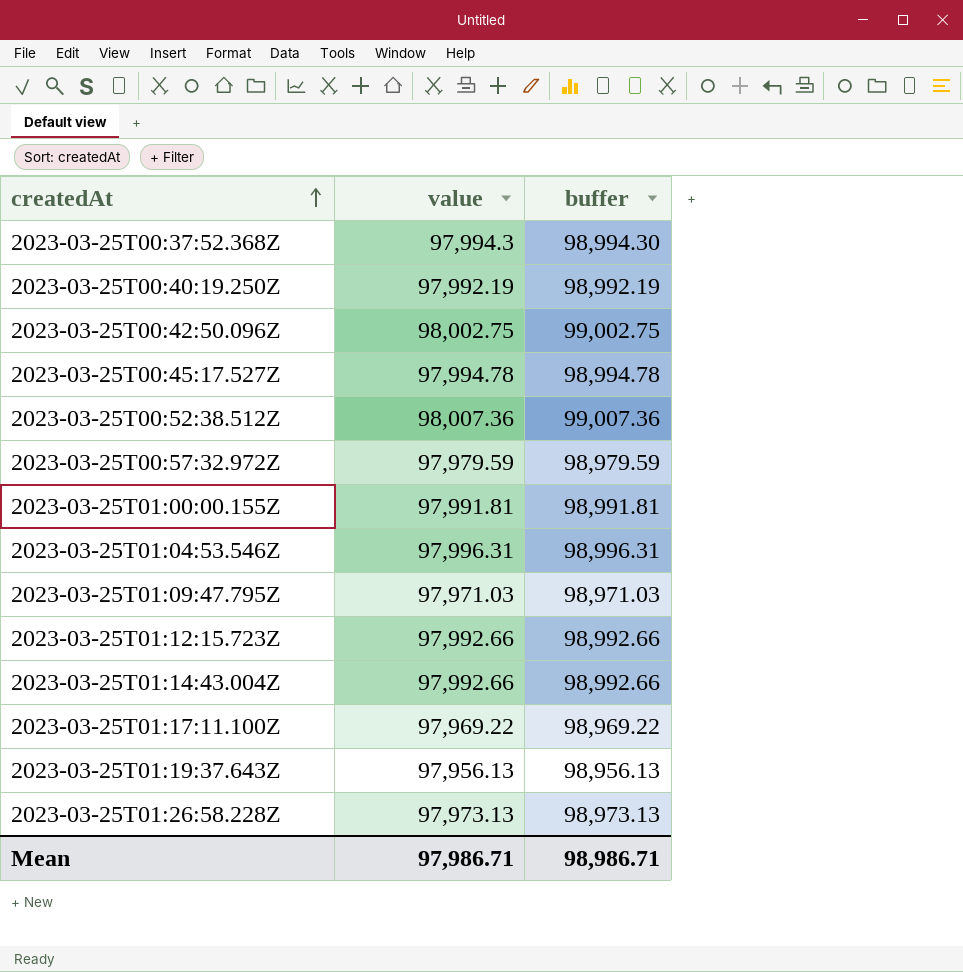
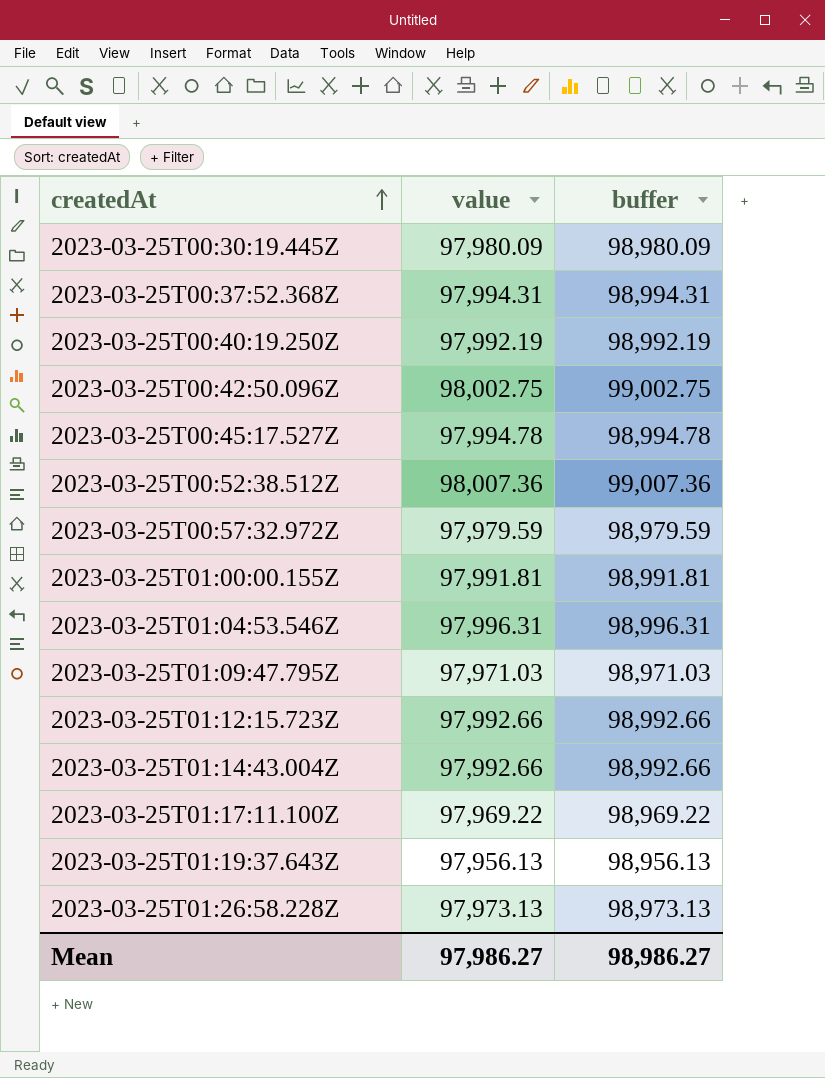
row 2023-03-25T00:30:19.445Z: none -> 97,980.09 | 98,980.09
2023-03-25T00:37:52.368Z | value: 97,994.3 -> 97,994.31
2023-03-25T00:37:52.368Z | buffer: 98,994.30 -> 98,994.31
Mean | value: 97,986.71 -> 97,986.27
Mean | buffer: 98,986.71 -> 98,986.27

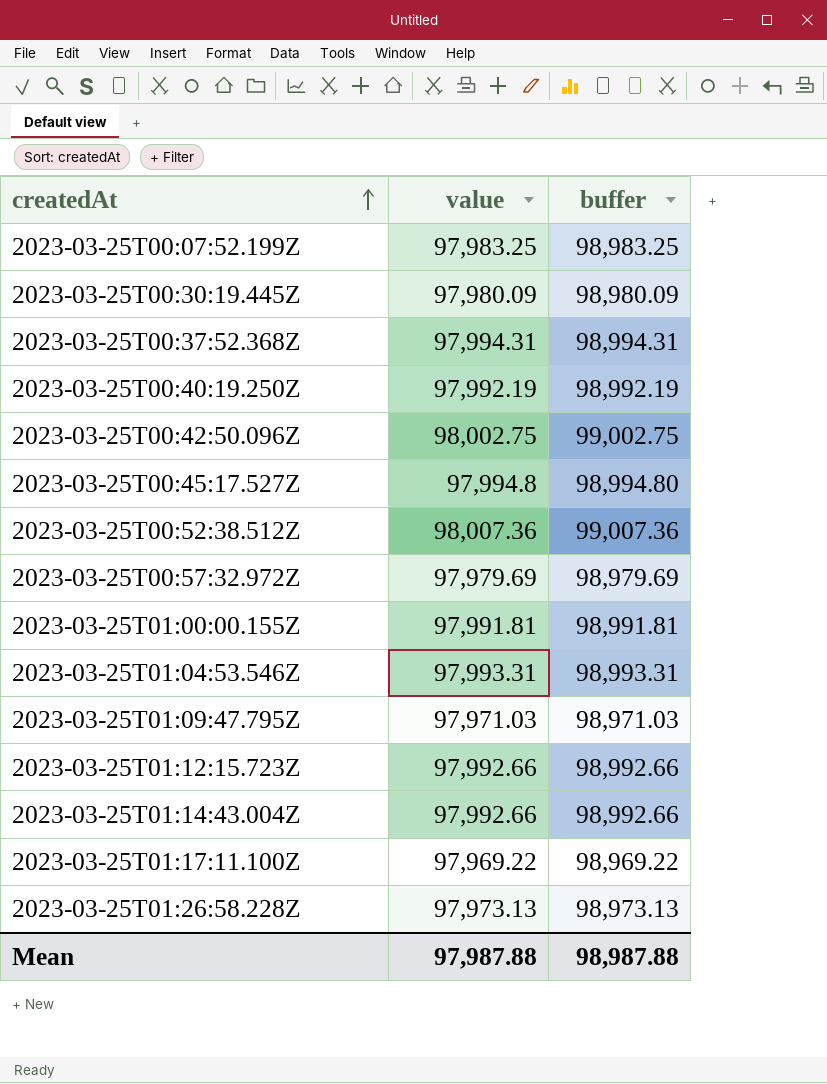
row 2023-03-25T01:19:37.643Z: 97,956.13 | 98,956.13 -> none
row 2023-03-25T00:07:52.199Z: none -> 97,983.25 | 98,983.25
2023-03-25T00:45:17.527Z | value: 97,994.78 -> 97,994.8
2023-03-25T00:45:17.527Z | buffer: 98,994.78 -> 98,994.80
2023-03-25T00:57:32.972Z | value: 97,979.59 -> 97,979.69
2023-03-25T00:57:32.972Z | buffer: 98,979.59 -> 98,979.69
2023-03-25T01:04:53.546Z | value: 97,996.31 -> 97,993.31
2023-03-25T01:04:53.546Z | buffer: 98,996.31 -> 98,993.31
Mean | value: 97,986.27 -> 97,987.88
Mean | buffer: 98,986.27 -> 98,987.88

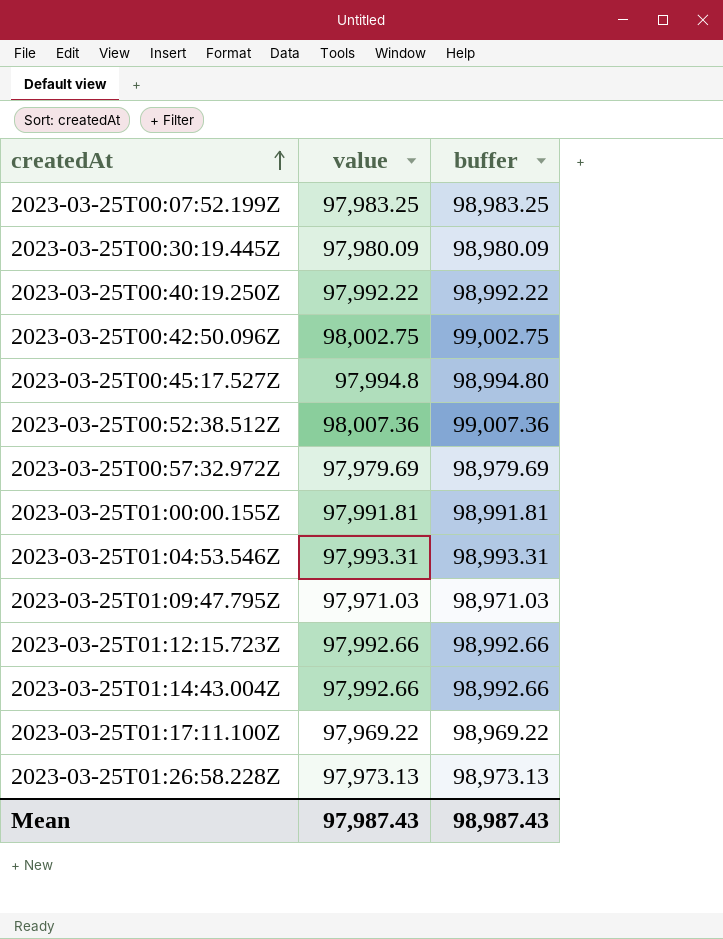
row 2023-03-25T00:37:52.368Z: 97,994.31 | 98,994.31 -> none
2023-03-25T00:40:19.250Z | value: 97,992.19 -> 97,992.22
2023-03-25T00:40:19.250Z | buffer: 98,992.19 -> 98,992.22
Mean | value: 97,987.88 -> 97,987.43
Mean | buffer: 98,987.88 -> 98,987.43

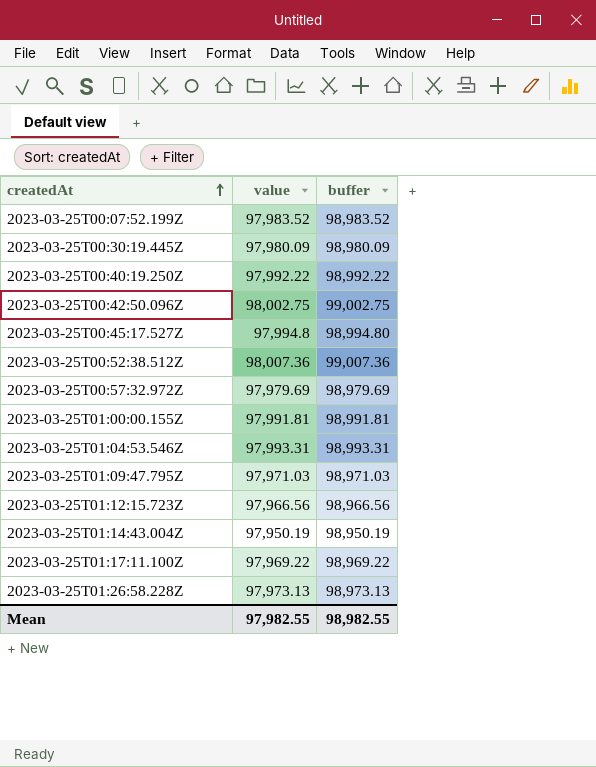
2023-03-25T00:07:52.199Z | value: 97,983.25 -> 97,983.52
2023-03-25T00:07:52.199Z | buffer: 98,983.25 -> 98,983.52
2023-03-25T01:12:15.723Z | value: 97,992.66 -> 97,966.56
2023-03-25T01:12:15.723Z | buffer: 98,992.66 -> 98,966.56
2023-03-25T01:14:43.004Z | value: 97,992.66 -> 97,950.19
2023-03-25T01:14:43.004Z | buffer: 98,992.66 -> 98,950.19
Mean | value: 97,987.43 -> 97,982.55
Mean | buffer: 98,987.43 -> 98,982.55

